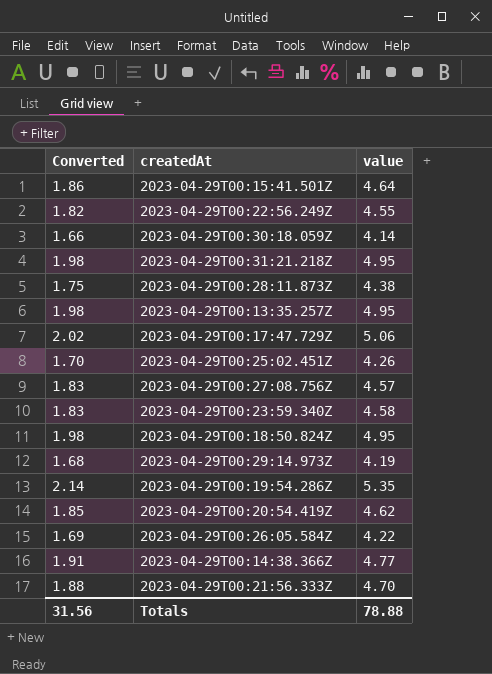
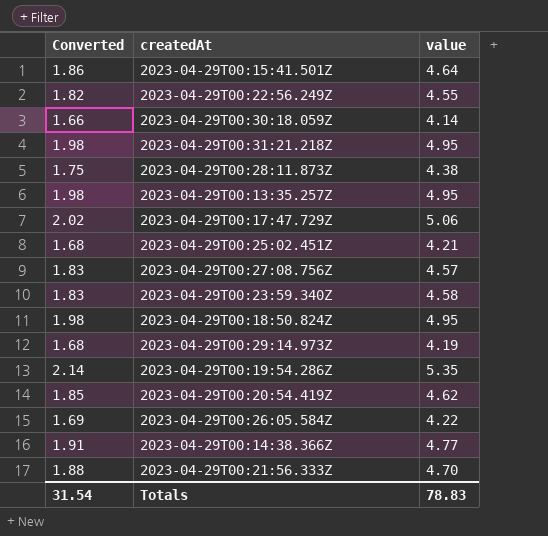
2023-04-29T00:25:02.451Z | Converted: 1.70 -> 1.68
2023-04-29T00:25:02.451Z | value: 4.26 -> 4.21
Totals | Converted: 31.56 -> 31.54
Totals | value: 78.88 -> 78.83

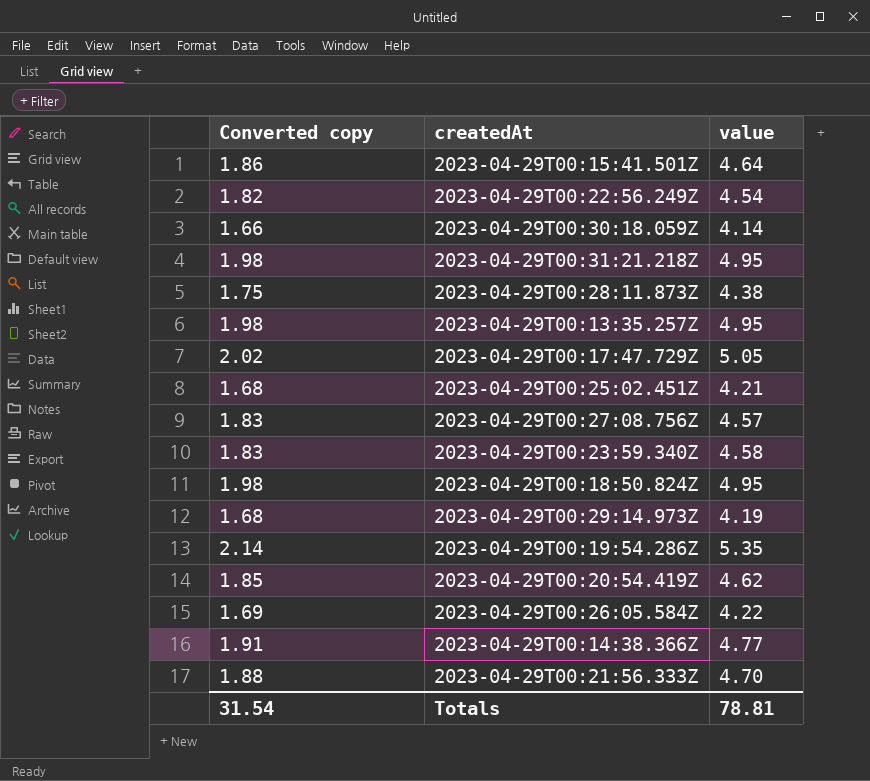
column name: Converted -> Converted copy
2023-04-29T00:22:56.249Z | value: 4.55 -> 4.54
2023-04-29T00:17:47.729Z | value: 5.06 -> 5.05
Totals | value: 78.83 -> 78.81

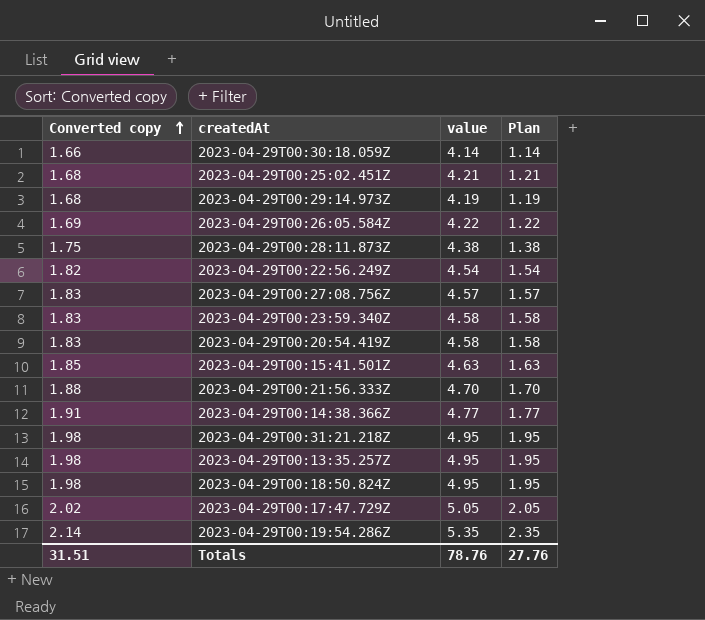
row order: none -> Converted copy ascending
column Plan | formula: none -> [value] - 3
2023-04-29T00:20:54.419Z | Converted copy: 1.85 -> 1.83
2023-04-29T00:20:54.419Z | value: 4.62 -> 4.58
2023-04-29T00:15:41.501Z | Converted copy: 1.86 -> 1.85
2023-04-29T00:15:41.501Z | value: 4.64 -> 4.63
Totals | Converted copy: 31.54 -> 31.51
Totals | value: 78.81 -> 78.76

